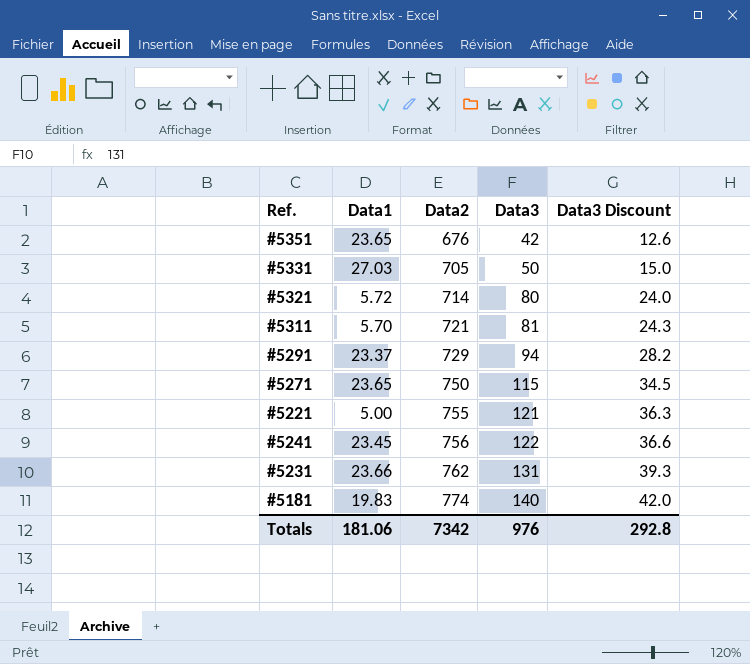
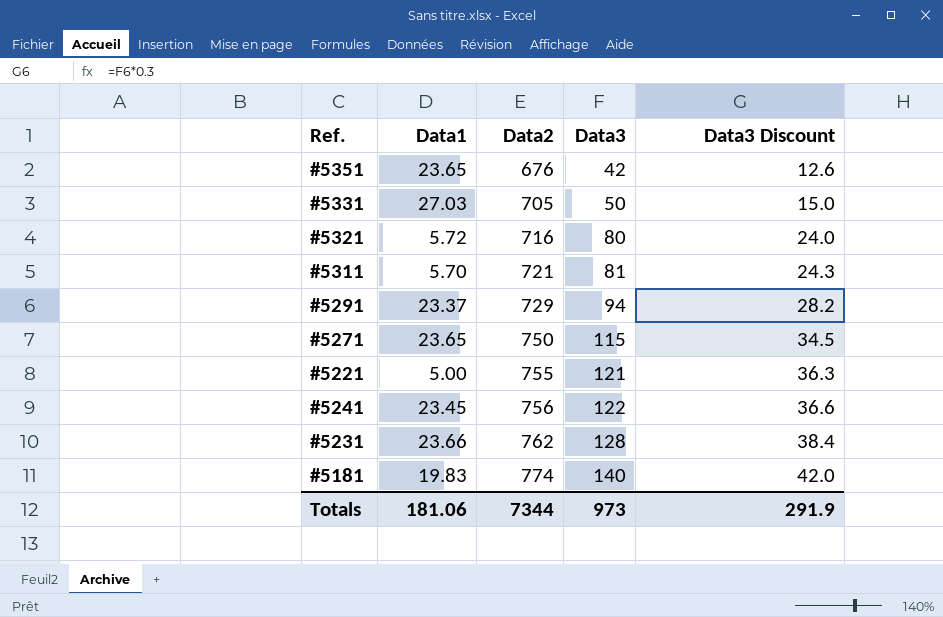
#5321 | Data2: 714 -> 716
#5231 | Data3: 131 -> 128
#5231 | Data3 Discount: 39.3 -> 38.4
Totals | Data2: 7342 -> 7344
Totals | Data3: 976 -> 973
Totals | Data3 Discount: 292.8 -> 291.9

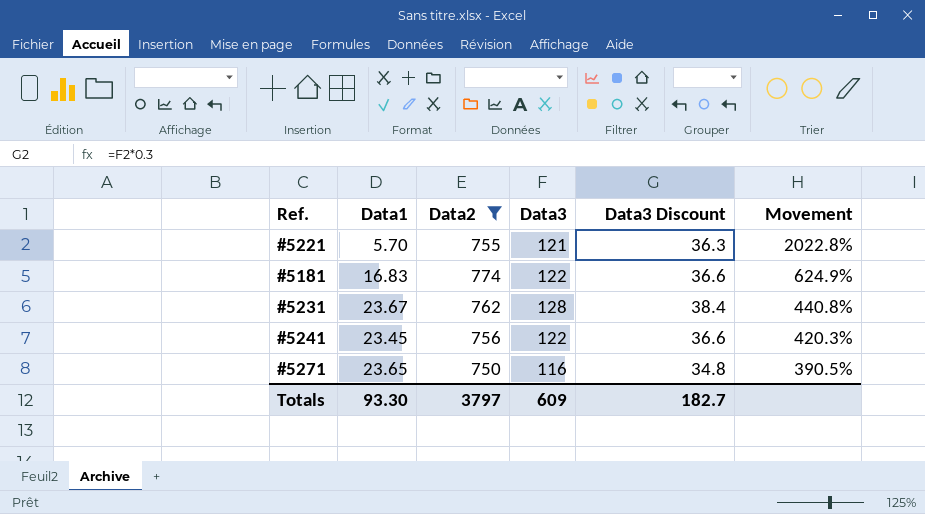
filter: none -> Data2 >= 750
row order: Data2 ascending -> Movement descending
column Movement | formula: none -> ([Data3] - [Data1]) / [Data1]
#5221 | Data1: 5.00 -> 5.70
#5181 | Data1: 19.83 -> 16.83
#5181 | Data3: 140 -> 122
#5181 | Data3 Discount: 42.0 -> 36.6
#5231 | Data1: 23.66 -> 23.67
#5271 | Data3: 115 -> 116
#5271 | Data3 Discount: 34.5 -> 34.8
Totals | Data1: 181.06 -> 93.30
Totals | Data2: 7344 -> 3797
Totals | Data3: 973 -> 609
Totals | Data3 Discount: 291.9 -> 182.7

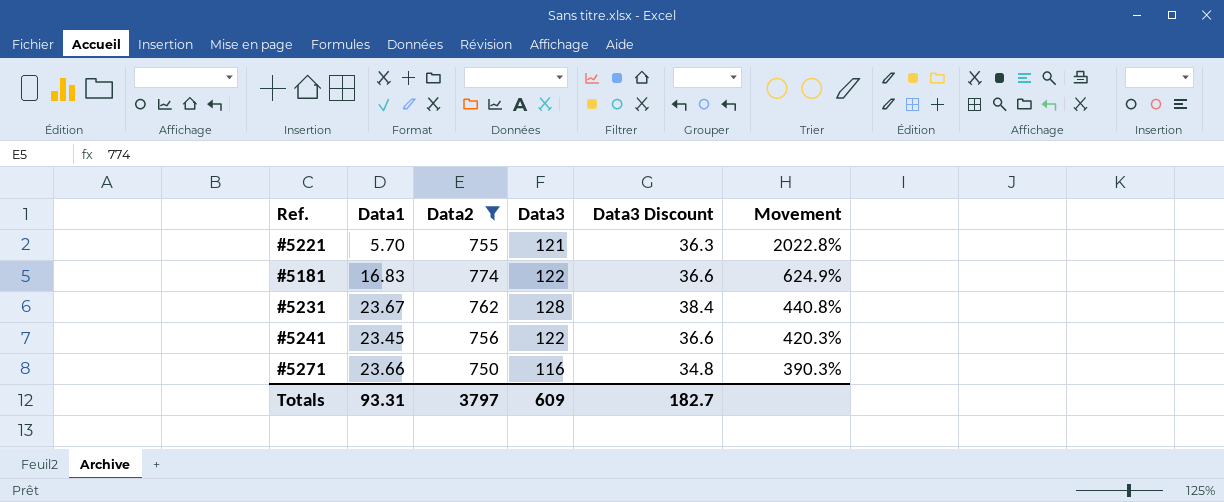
#5271 | Data1: 23.65 -> 23.66
#5271 | Movement: 390.5% -> 390.3%
Totals | Data1: 93.30 -> 93.31

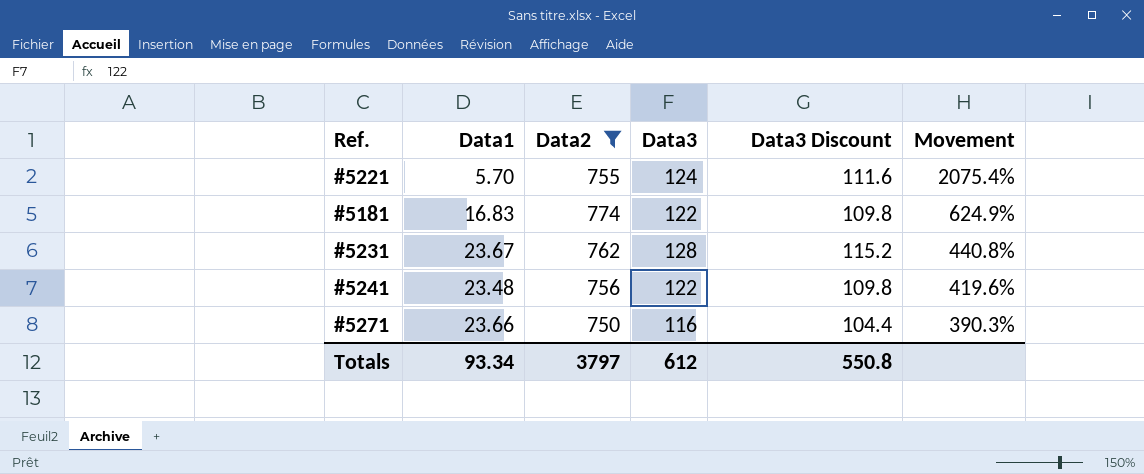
column Data3 Discount | formula: [Data3] * 0.3 -> [Data3] * 0.9
#5221 | Data3: 121 -> 124
#5221 | Movement: 2022.8% -> 2075.4%
#5241 | Data1: 23.45 -> 23.48
#5241 | Movement: 420.3% -> 419.6%
Totals | Data1: 93.31 -> 93.34
Totals | Data3: 609 -> 612
Totals | Data3 Discount: 182.7 -> 550.8

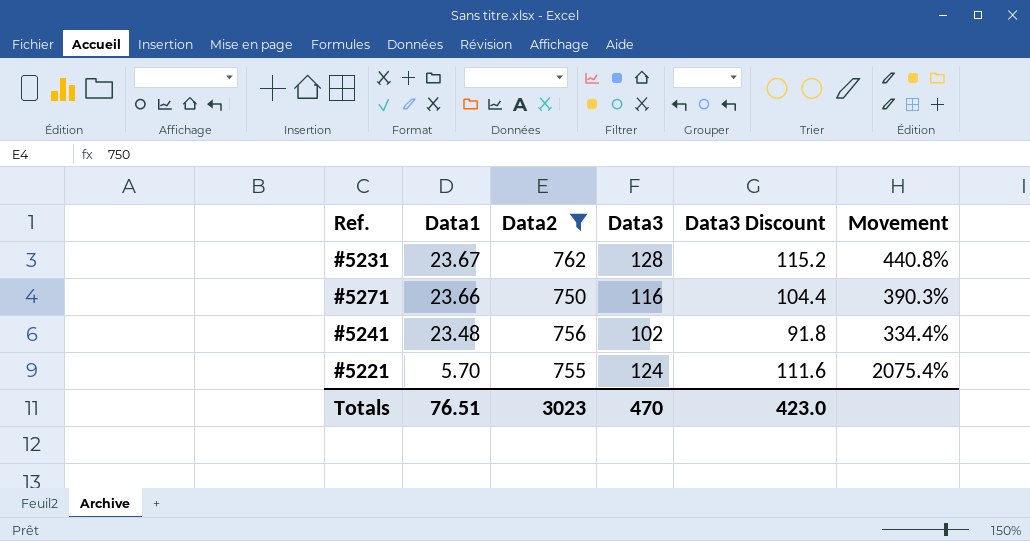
row order: Movement descending -> Data1 descending
row #5181: 16.83 | 774 | 122 | 109.8 | 624.9% -> none
#5241 | Data3: 122 -> 102
#5241 | Data3 Discount: 109.8 -> 91.8
#5241 | Movement: 419.6% -> 334.4%
Totals | Data1: 93.34 -> 76.51
Totals | Data2: 3797 -> 3023
Totals | Data3: 612 -> 470
Totals | Data3 Discount: 550.8 -> 423.0

